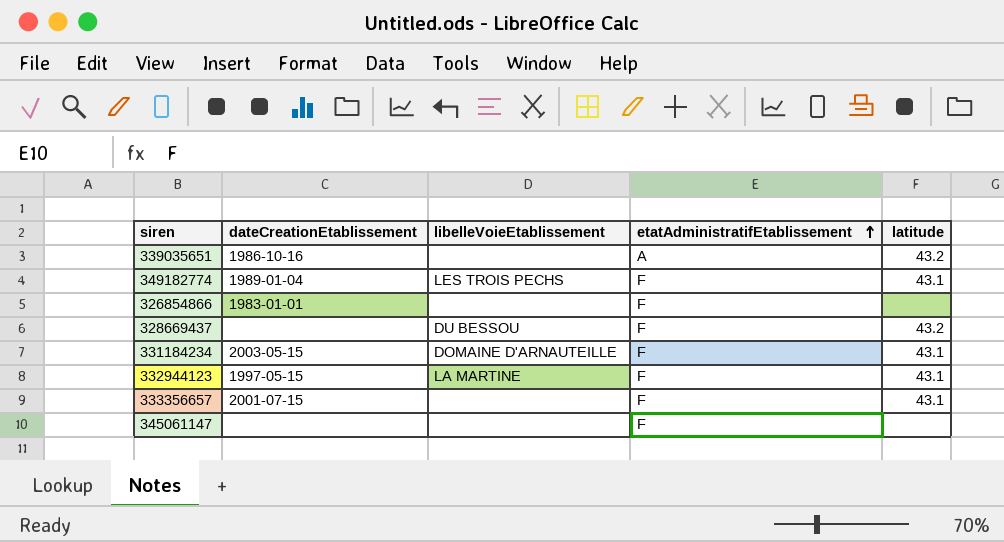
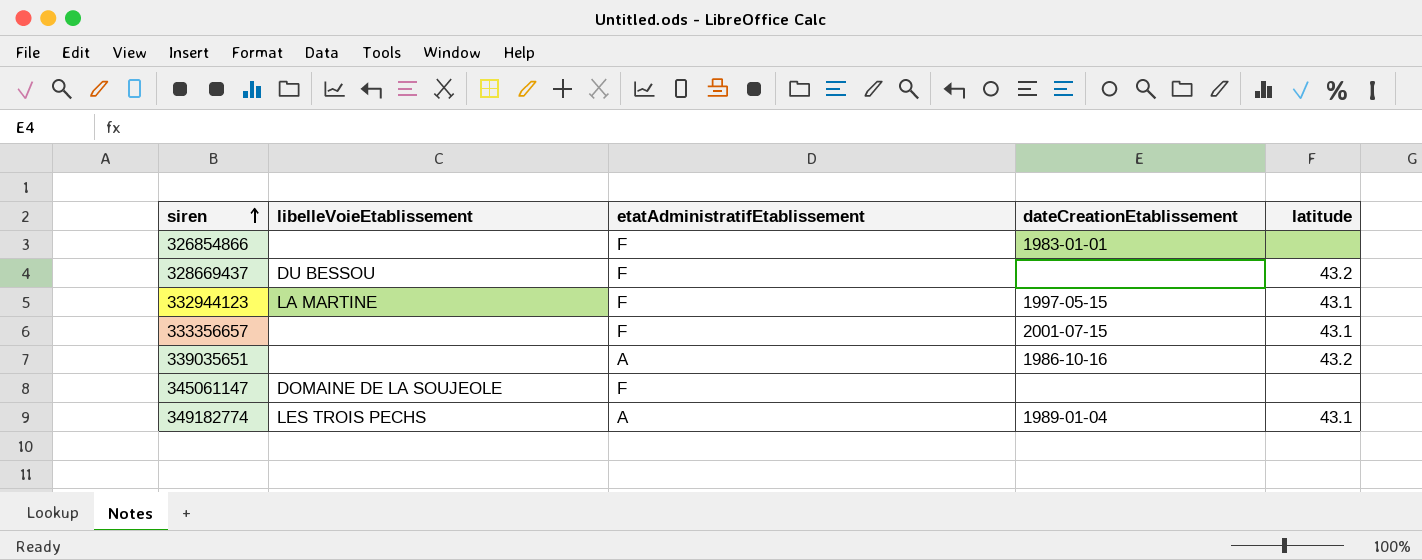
row order: etatAdministratifEtablissement ascending -> siren ascending
column dateCreationEtablissement | position: 2 -> 4
row 331184234: 2003-05-15 | DOMAINE D'ARNAUTEILLE | F | 43.1 -> none
345061147 | libelleVoieEtablissement: none -> DOMAINE DE LA SOUJEOLE
349182774 | etatAdministratifEtablissement: F -> A

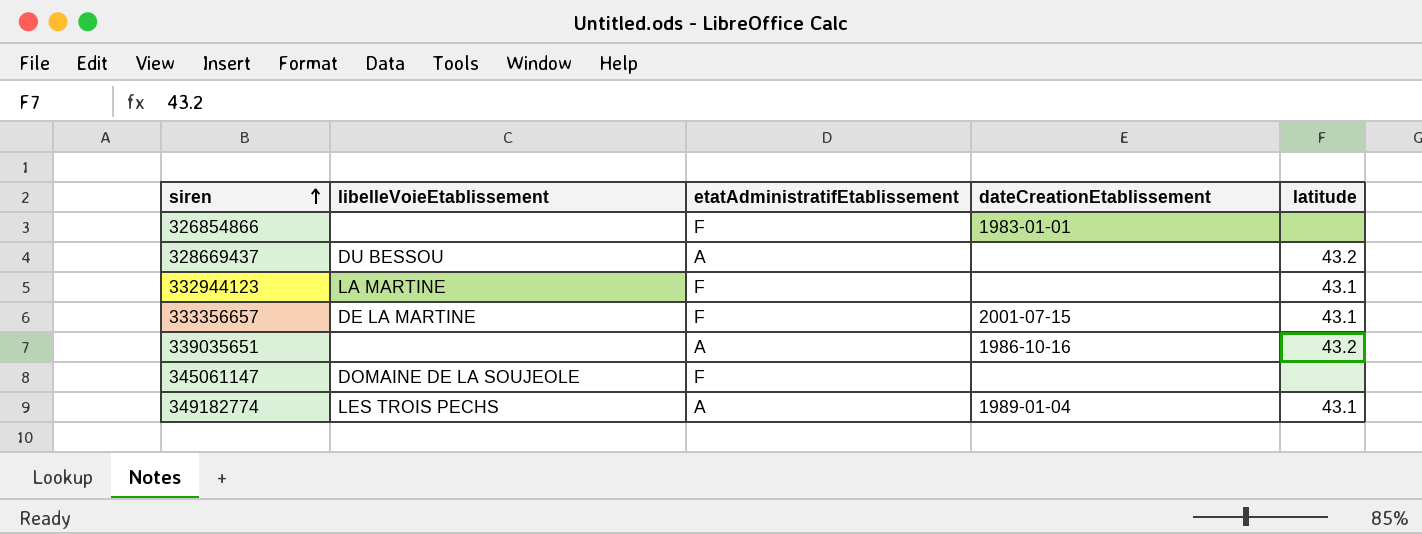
328669437 | etatAdministratifEtablissement: F -> A
332944123 | dateCreationEtablissement: 1997-05-15 -> none
333356657 | libelleVoieEtablissement: none -> DE LA MARTINE

